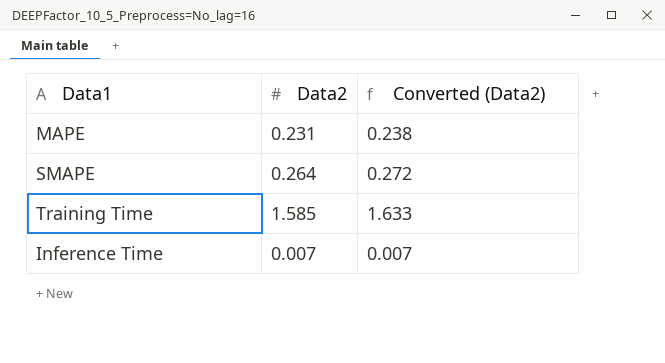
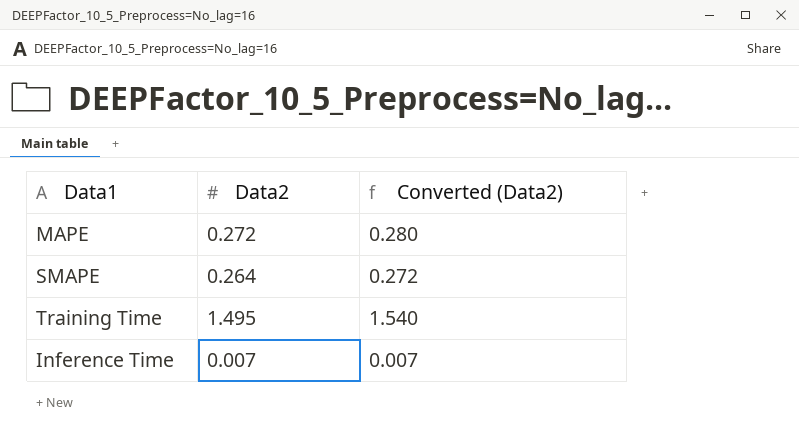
MAPE | Data2: 0.231 -> 0.272
MAPE | Converted (Data2): 0.238 -> 0.280
Training Time | Data2: 1.585 -> 1.495
Training Time | Converted (Data2): 1.633 -> 1.540

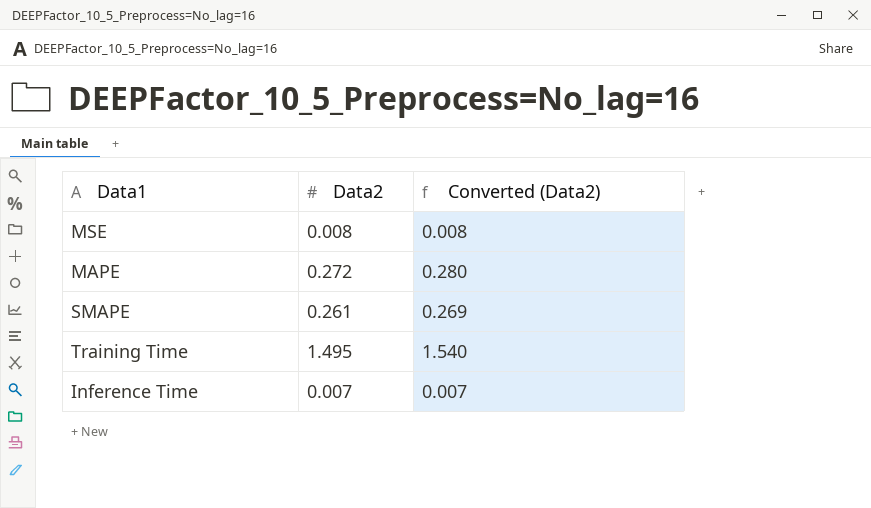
row MSE: none -> 0.008 | 0.008
SMAPE | Data2: 0.264 -> 0.261
SMAPE | Converted (Data2): 0.272 -> 0.269

